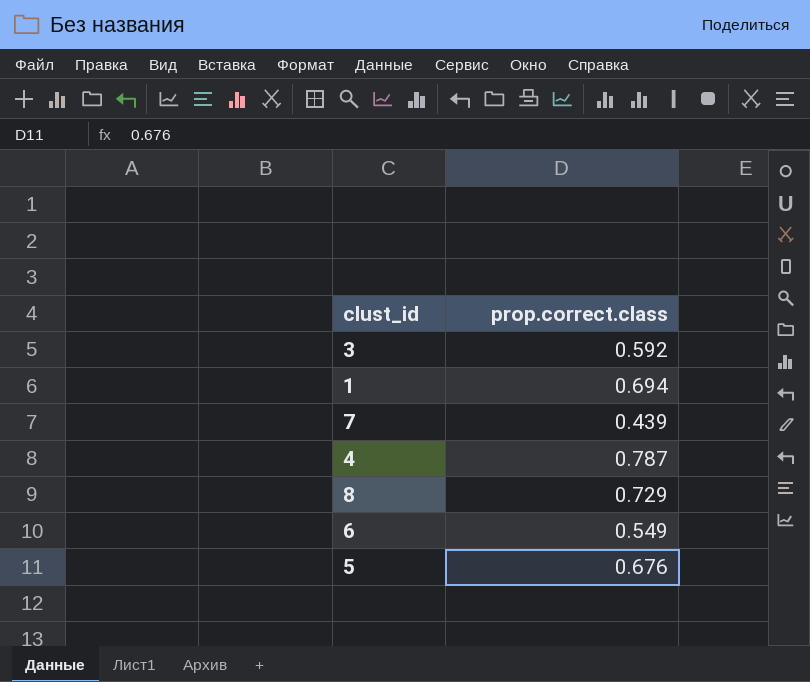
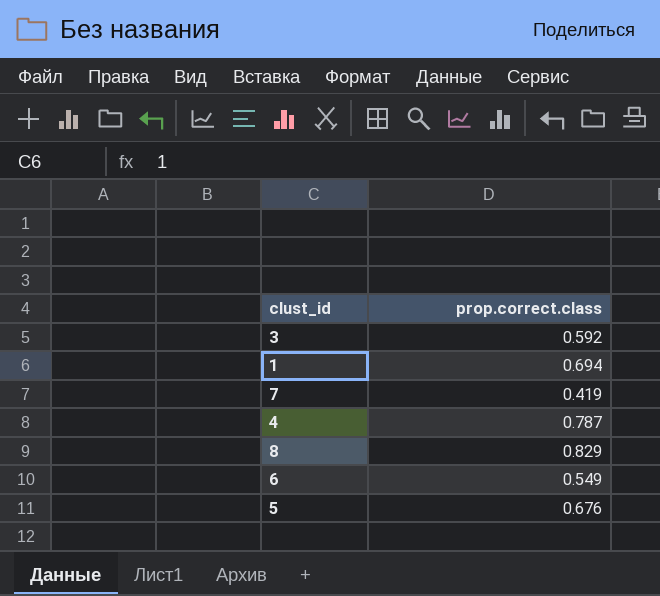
7 | prop.correct.class: 0.439 -> 0.419
8 | prop.correct.class: 0.729 -> 0.829

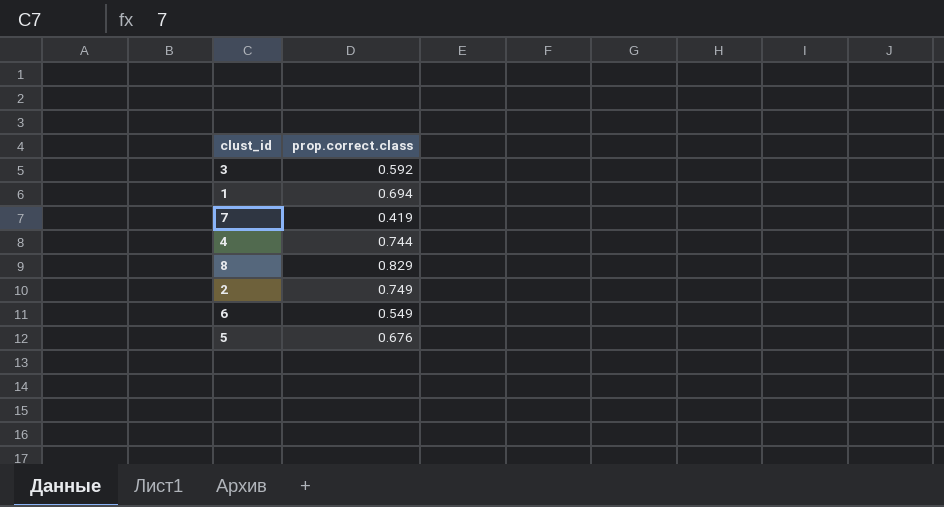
4 | prop.correct.class: 0.787 -> 0.744
row 2: none -> 0.749

